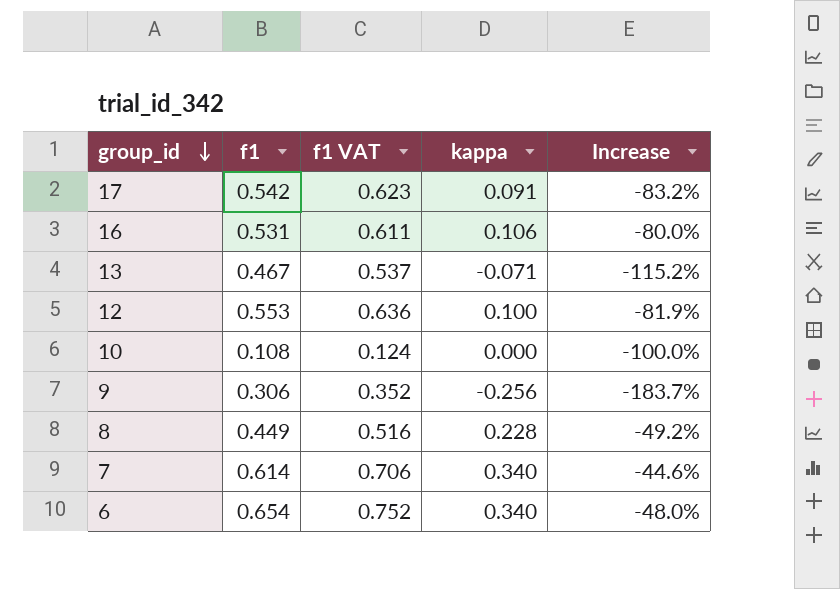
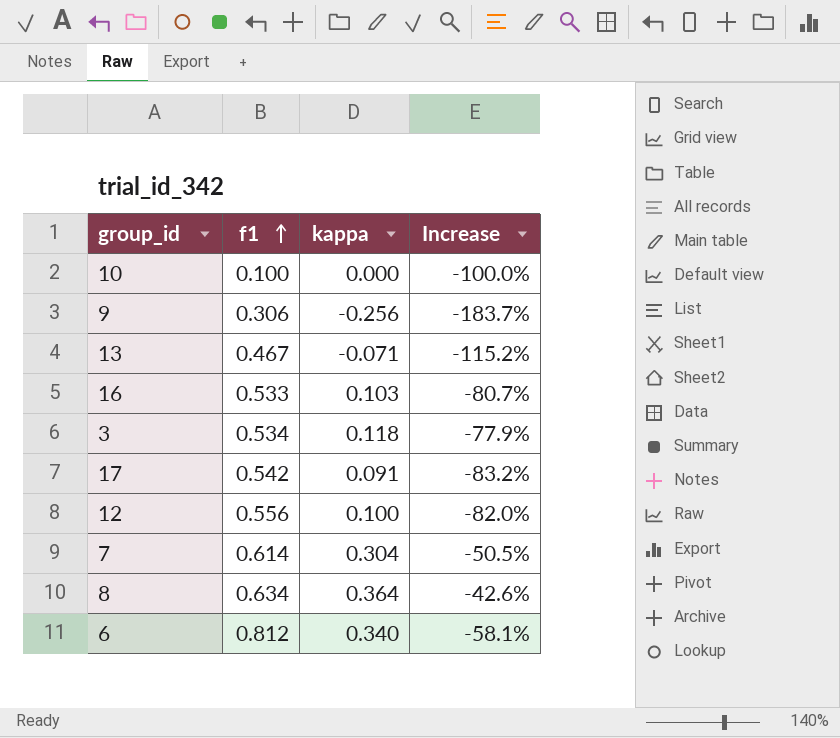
row order: group_id descending -> f1 ascending
column f1 VAT | formula: [f1] * 1.15 -> none
10 | f1: 0.108 -> 0.100
16 | f1: 0.531 -> 0.533
16 | kappa: 0.106 -> 0.103
16 | Increase: -80.0% -> -80.7%
row 3: none -> 0.534 | 0.118 | -77.9%
12 | f1: 0.553 -> 0.556
12 | Increase: -81.9% -> -82.0%
7 | kappa: 0.340 -> 0.304
7 | Increase: -44.6% -> -50.5%
8 | f1: 0.449 -> 0.634
8 | kappa: 0.228 -> 0.364
8 | Increase: -49.2% -> -42.6%
6 | f1: 0.654 -> 0.812
6 | Increase: -48.0% -> -58.1%

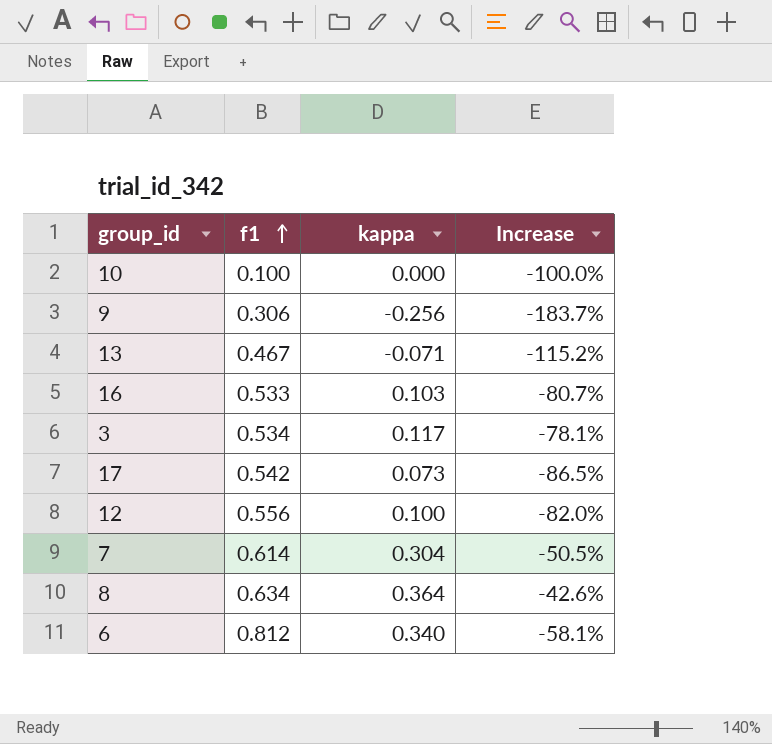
3 | kappa: 0.118 -> 0.117
3 | Increase: -77.9% -> -78.1%
17 | kappa: 0.091 -> 0.073
17 | Increase: -83.2% -> -86.5%

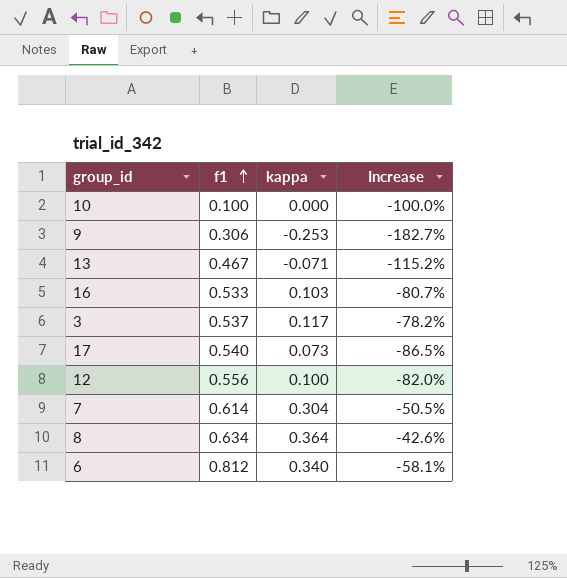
9 | kappa: -0.256 -> -0.253
9 | Increase: -183.7% -> -182.7%
3 | f1: 0.534 -> 0.537
3 | Increase: -78.1% -> -78.2%
17 | f1: 0.542 -> 0.540

